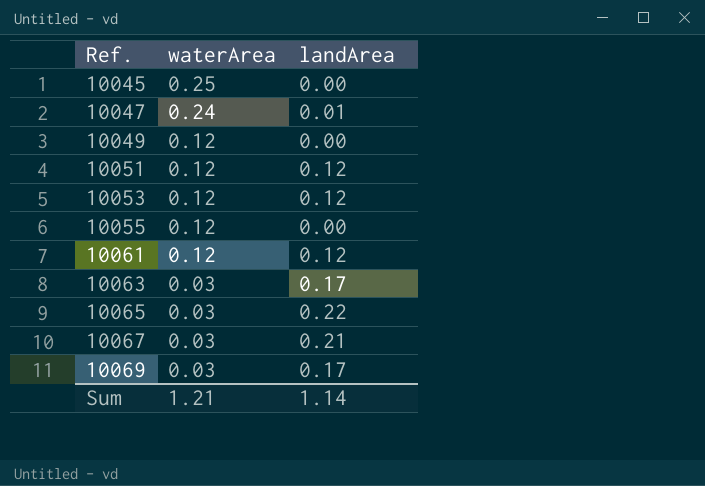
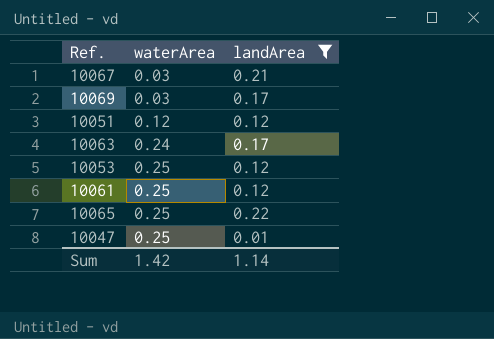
filter: none -> landArea != 0.00
row order: Ref. ascending -> waterArea ascending
10063 | waterArea: 0.03 -> 0.24
10053 | waterArea: 0.12 -> 0.25
10061 | waterArea: 0.12 -> 0.25
10065 | waterArea: 0.03 -> 0.25
10047 | waterArea: 0.24 -> 0.25
Sum | waterArea: 1.21 -> 1.42

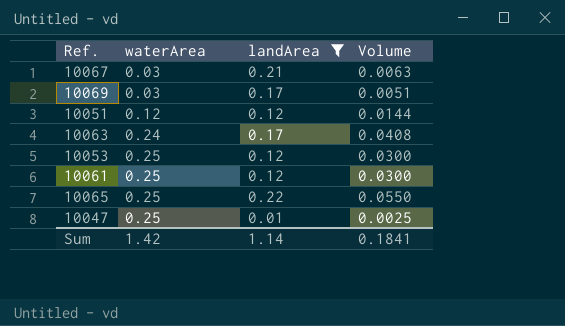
column Volume | formula: none -> [waterArea] * [landArea]

